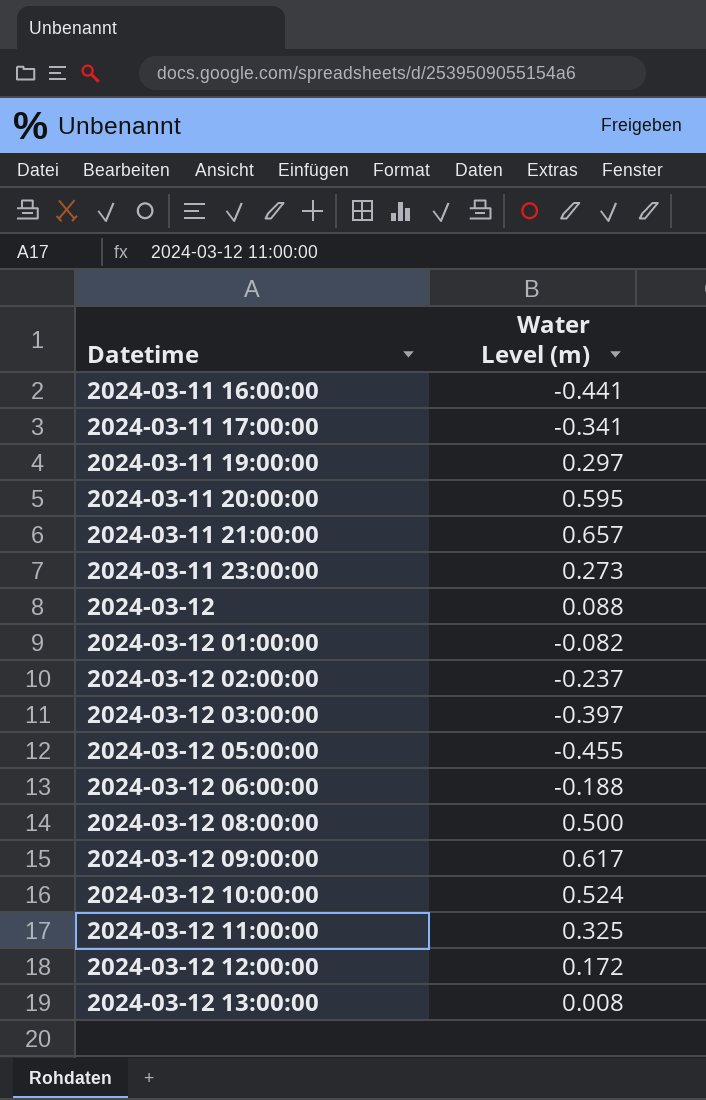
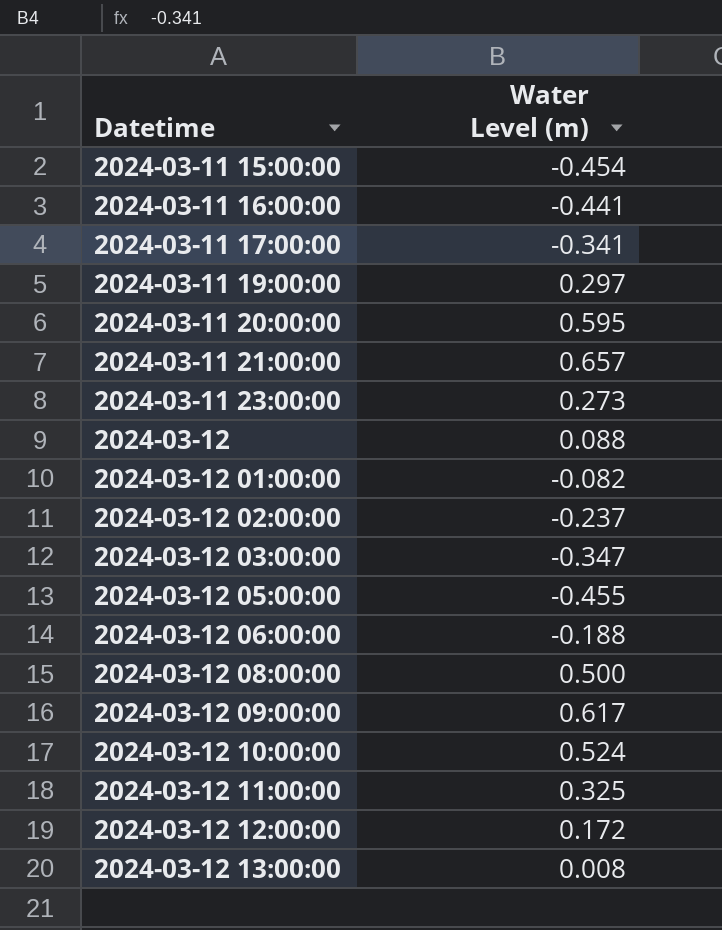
row 2024-03-11 15:00:00: none -> -0.454
2024-03-12 03:00:00 | Water Level (m): -0.397 -> -0.347

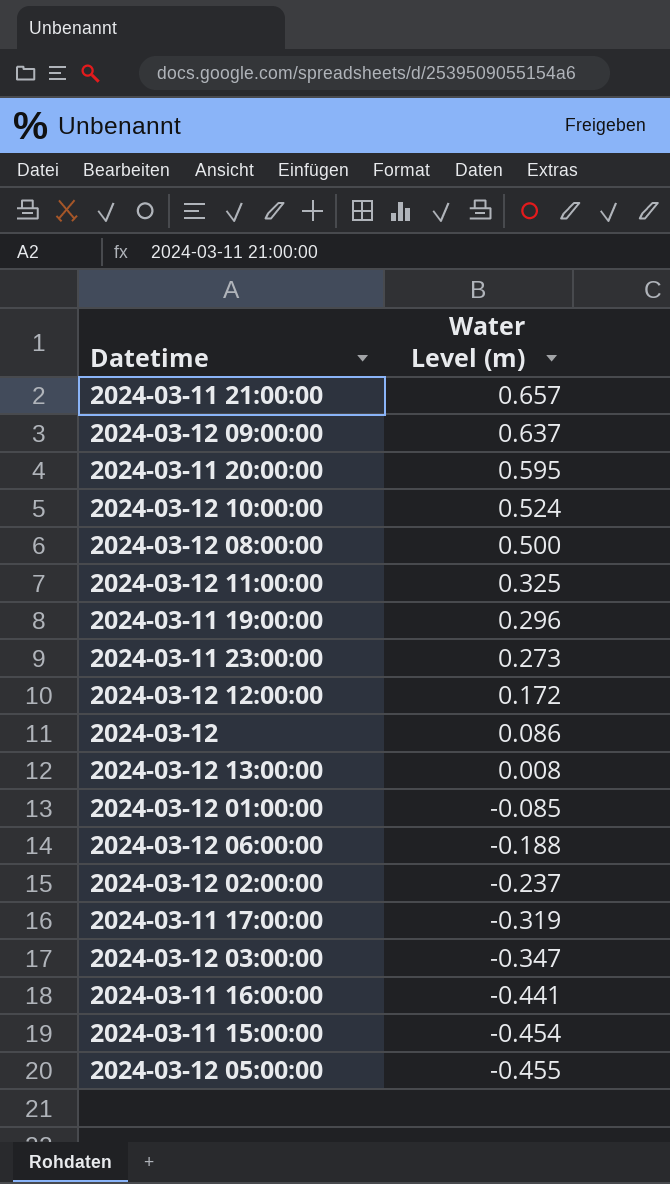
row order: Datetime ascending -> Water Level (m) descending
2024-03-12 09:00:00 | Water Level (m): 0.617 -> 0.637
2024-03-11 19:00:00 | Water Level (m): 0.297 -> 0.296
2024-03-12 | Water Level (m): 0.088 -> 0.086
2024-03-12 01:00:00 | Water Level (m): -0.082 -> -0.085
2024-03-11 17:00:00 | Water Level (m): -0.341 -> -0.319

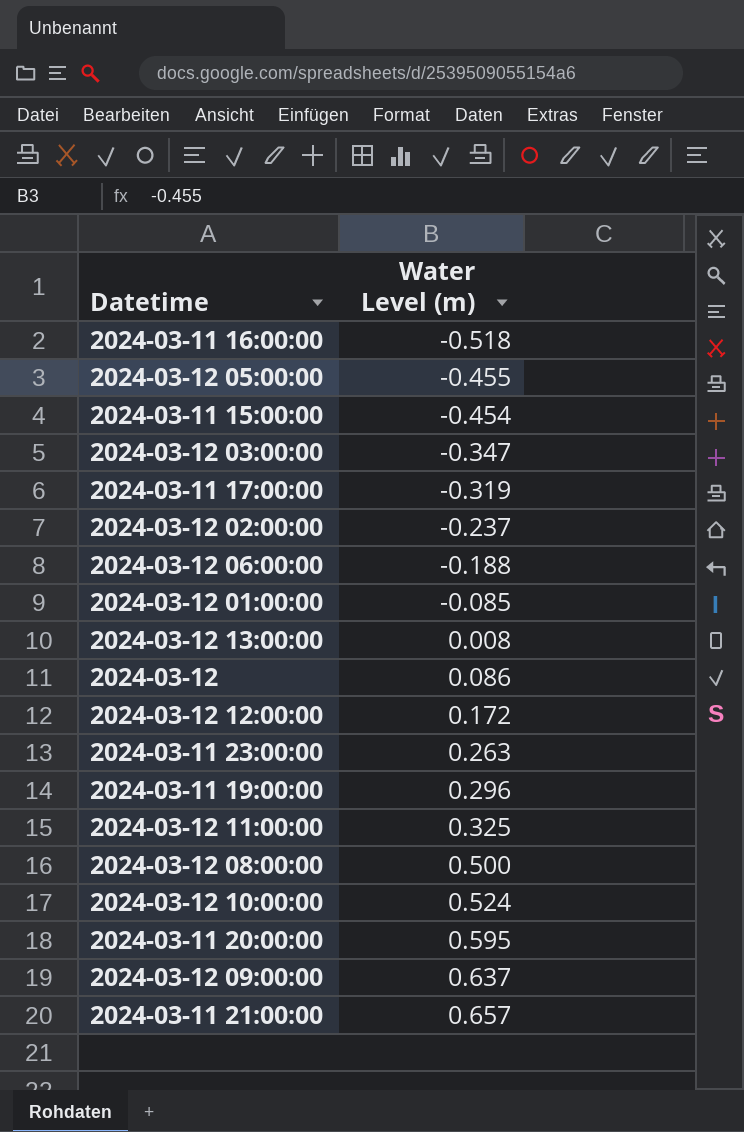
row order: Water Level (m) descending -> Water Level (m) ascending
2024-03-11 16:00:00 | Water Level (m): -0.441 -> -0.518
2024-03-11 23:00:00 | Water Level (m): 0.273 -> 0.263

